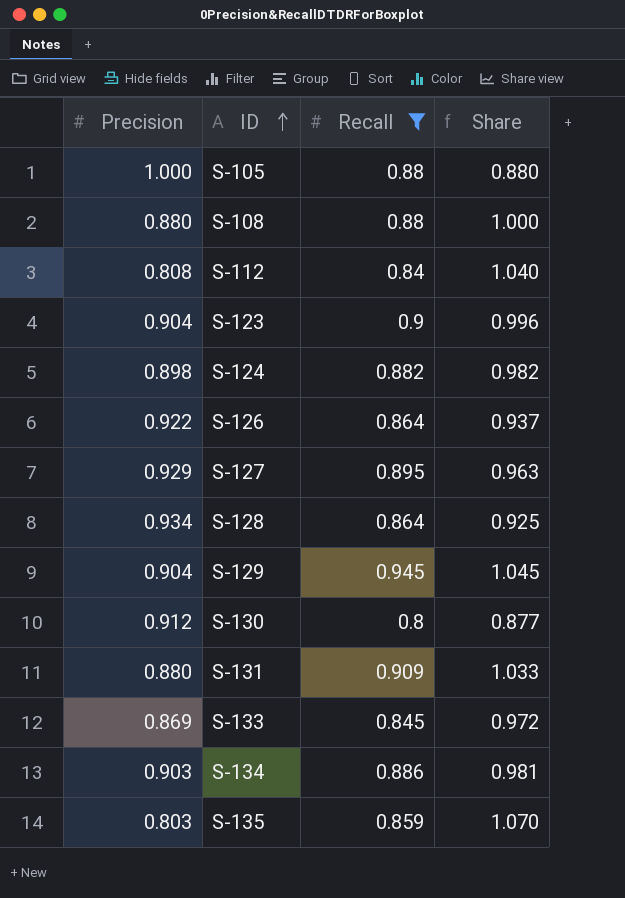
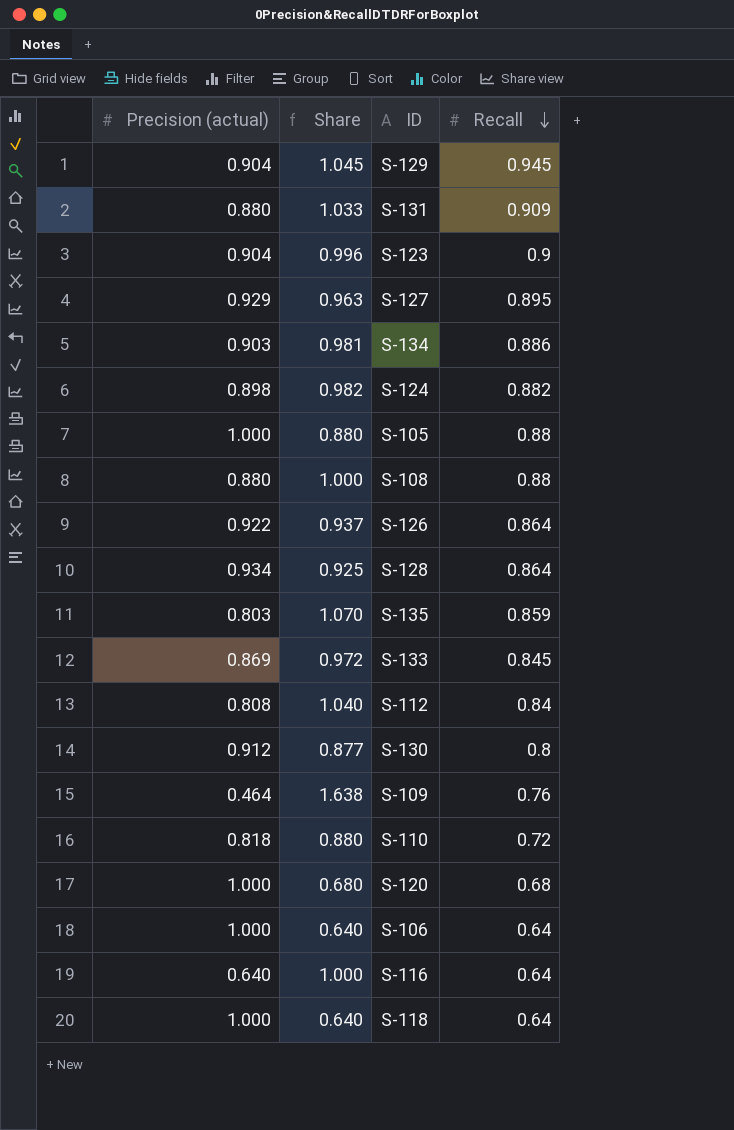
filter: Recall >= 0.8 -> none
row order: ID ascending -> Recall descending
column name: Precision -> Precision (actual)
column Share | position: 4 -> 2

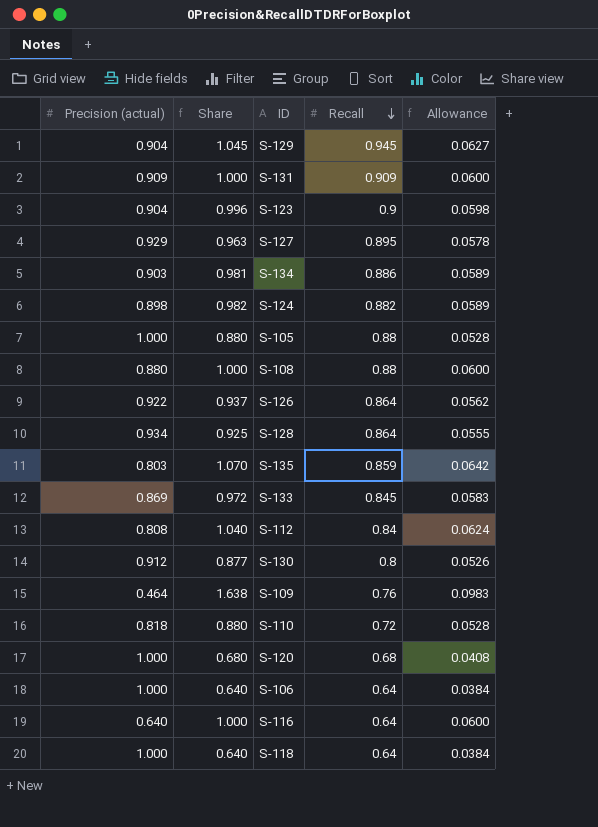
column Allowance | formula: none -> [Share] * 0.06
S-131 | Precision (actual): 0.880 -> 0.909
S-131 | Share: 1.033 -> 1.000

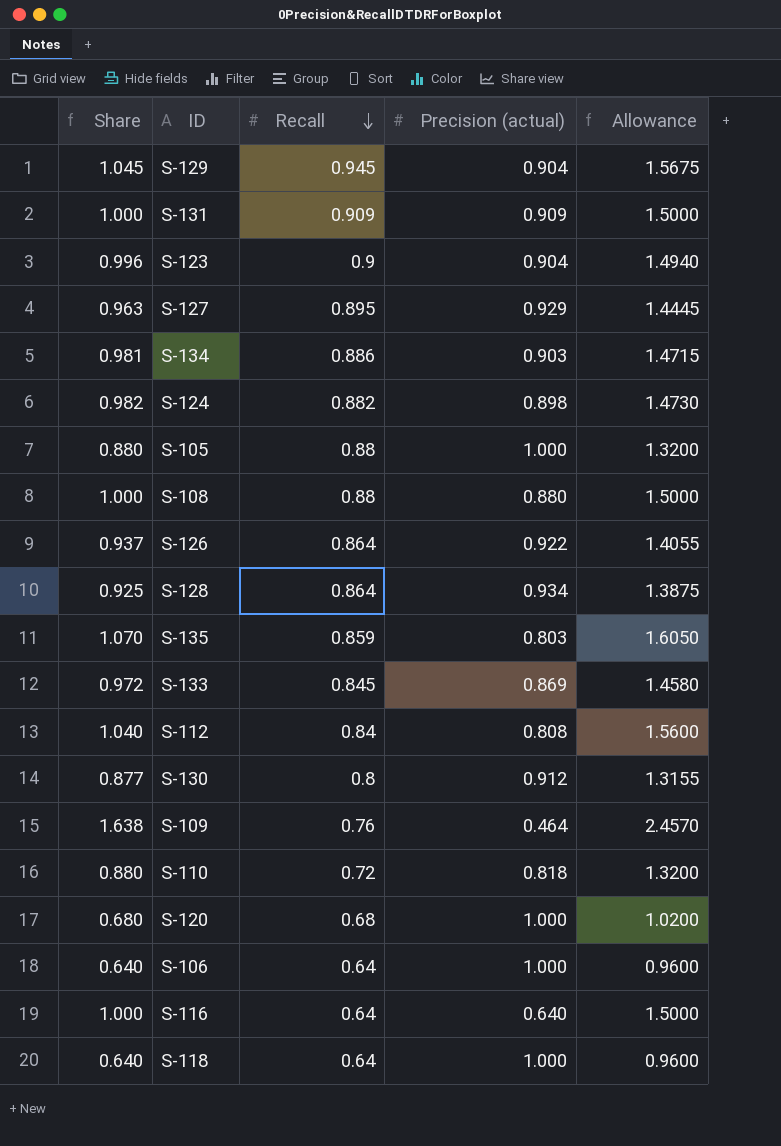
column Precision (actual) | position: 1 -> 4
column Allowance | formula: [Share] * 0.06 -> [Share] * 1.5

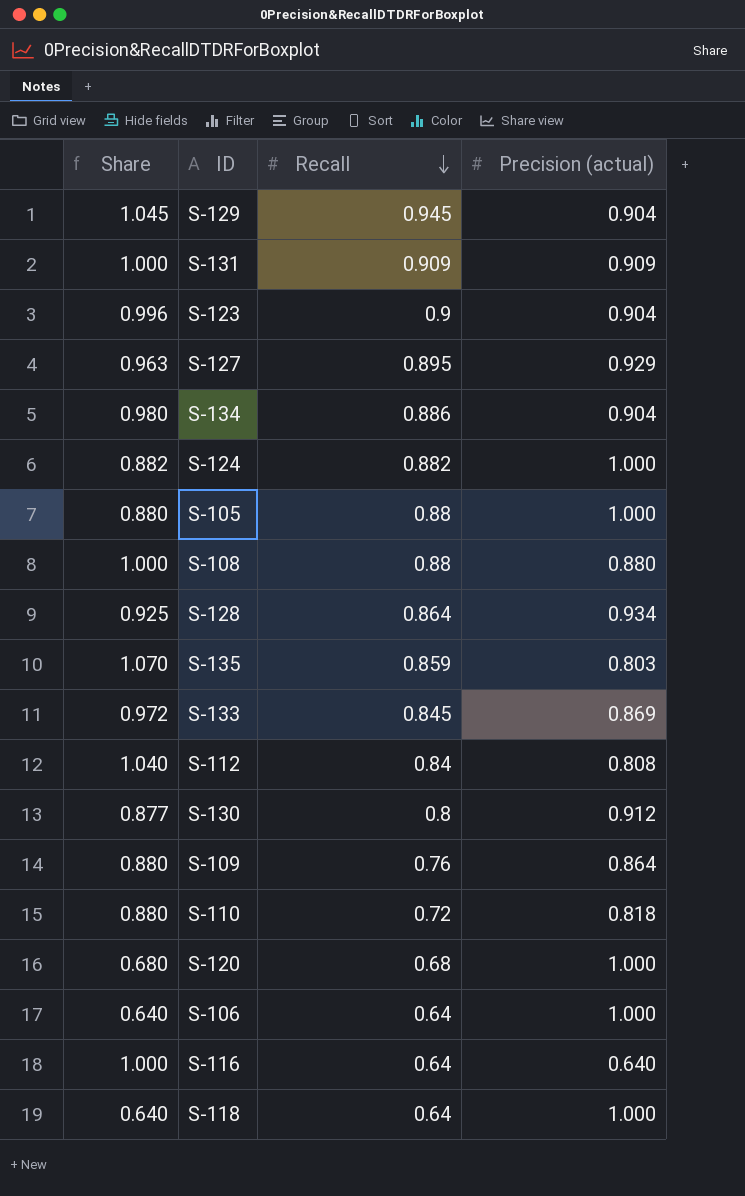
column Allowance | formula: [Share] * 1.5 -> none
row S-126: 0.937 | 0.864 | 0.922 | 1.4055 -> none
S-134 | Share: 0.981 -> 0.980
S-134 | Precision (actual): 0.903 -> 0.904
S-124 | Share: 0.982 -> 0.882
S-124 | Precision (actual): 0.898 -> 1.000
S-109 | Share: 1.638 -> 0.880
S-109 | Precision (actual): 0.464 -> 0.864

